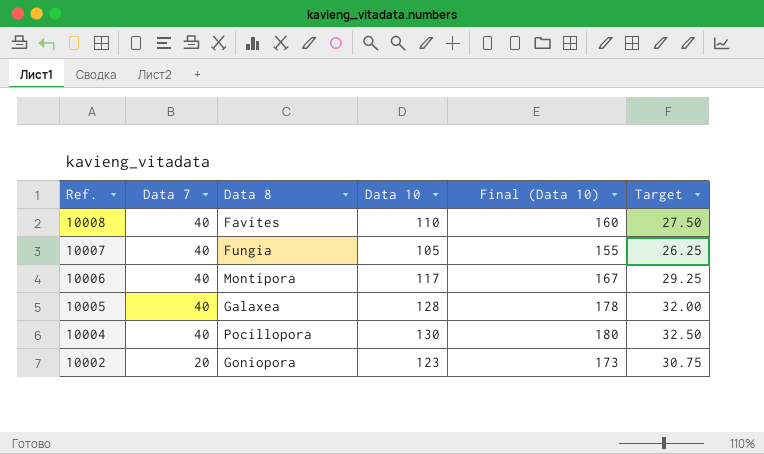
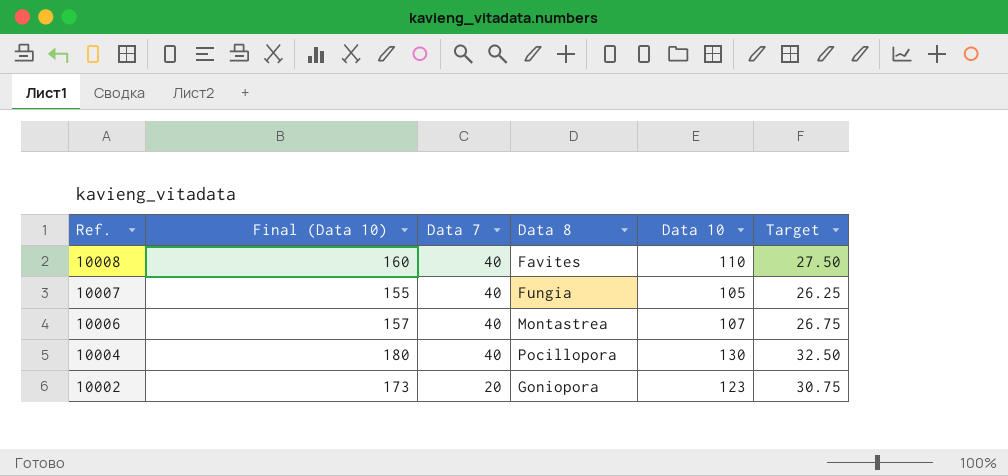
column Final (Data 10) | position: 5 -> 2
row 10005: 40 | Galaxea | 128 | 178 | 32.00 -> none
10006 | Final (Data 10): 167 -> 157
10006 | Data 8: Montipora -> Montastrea
10006 | Data 10: 117 -> 107
10006 | Target: 29.25 -> 26.75

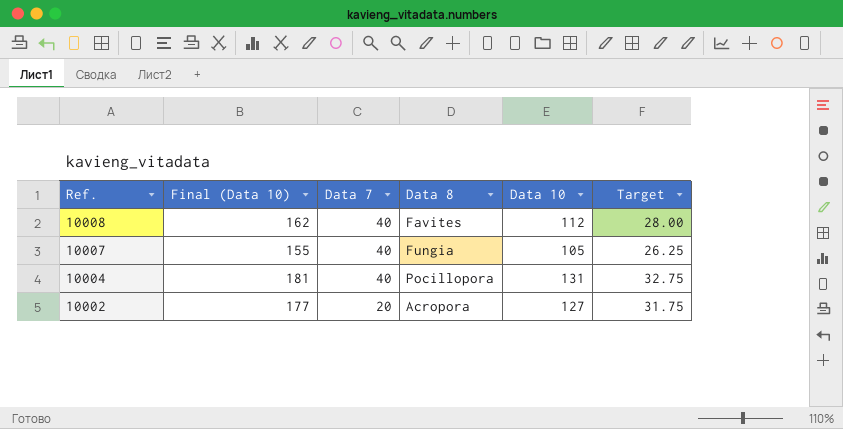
row 10006: 157 | 40 | Montastrea | 107 | 26.75 -> none
10008 | Final (Data 10): 160 -> 162
10008 | Data 10: 110 -> 112
10008 | Target: 27.50 -> 28.00
10004 | Final (Data 10): 180 -> 181
10004 | Data 10: 130 -> 131
10004 | Target: 32.50 -> 32.75
10002 | Final (Data 10): 173 -> 177
10002 | Data 8: Goniopora -> Acropora
10002 | Data 10: 123 -> 127
10002 | Target: 30.75 -> 31.75

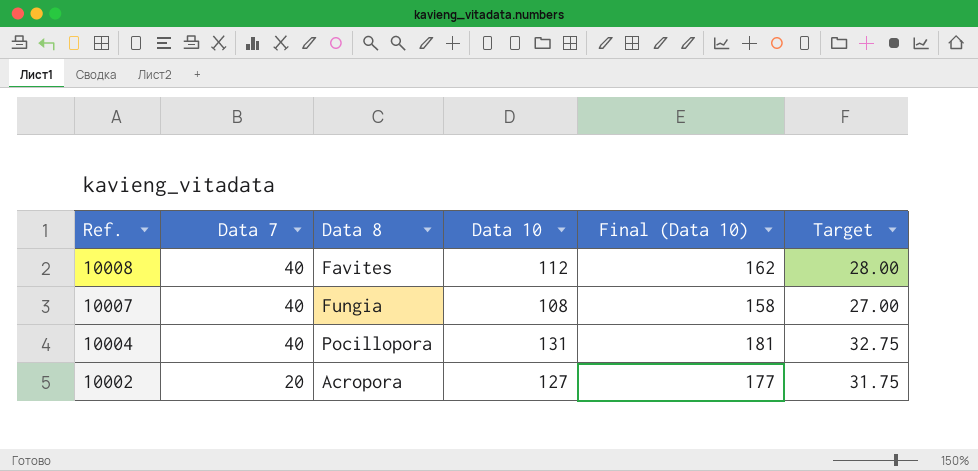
column Final (Data 10) | position: 2 -> 5
10007 | Data 10: 105 -> 108
10007 | Final (Data 10): 155 -> 158
10007 | Target: 26.25 -> 27.00

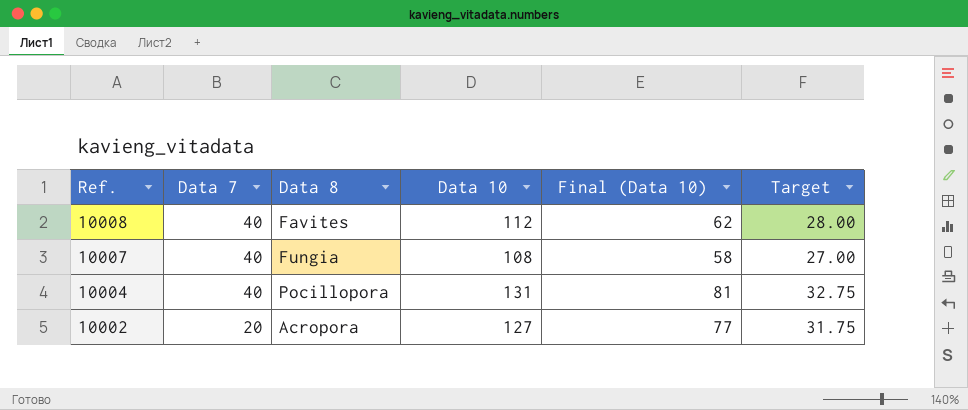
column Final (Data 10) | formula: [Data 10] + 50 -> [Data 10] - 50

